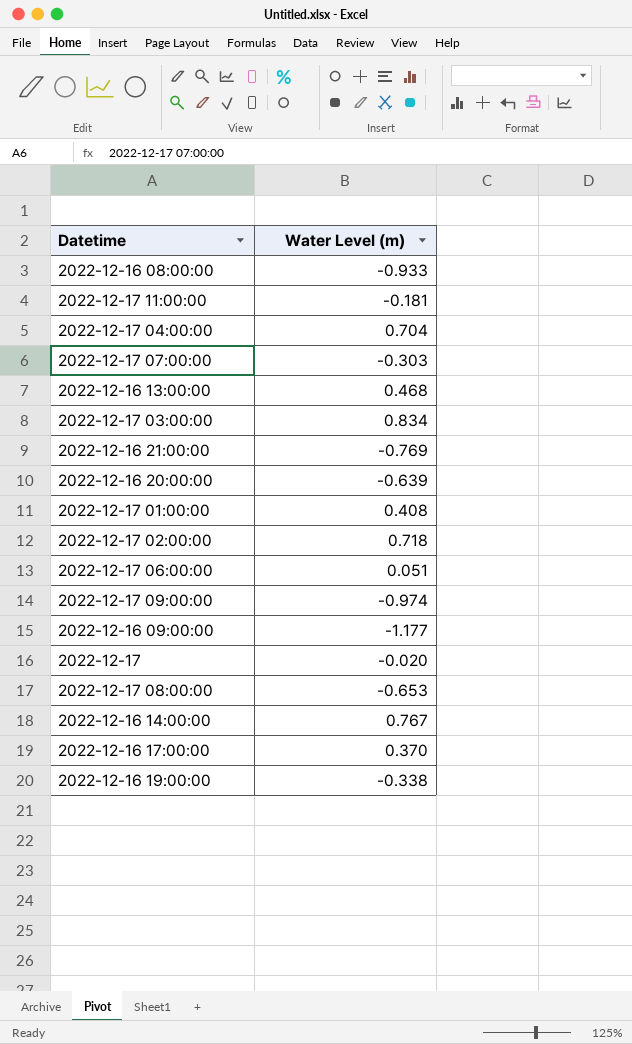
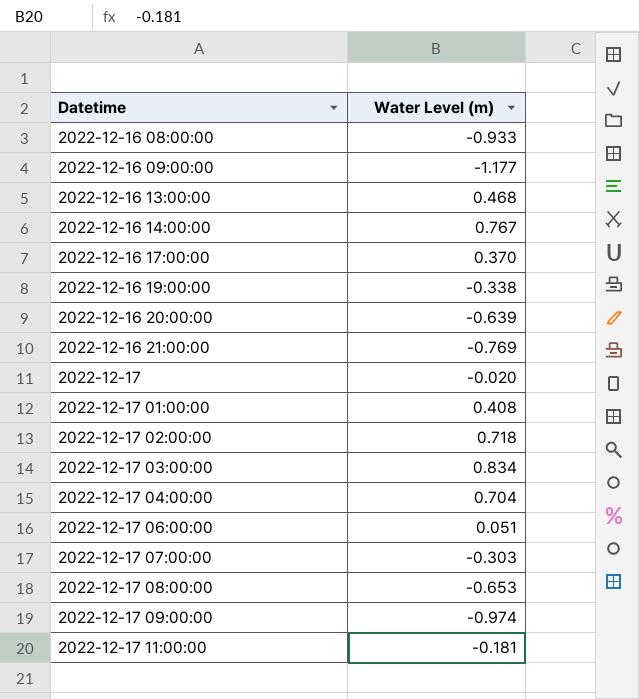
row order: none -> Datetime ascending

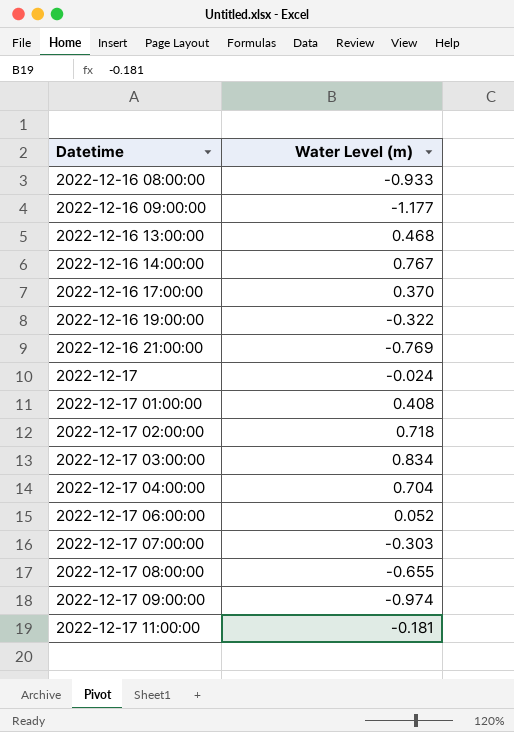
row 2022-12-16 20:00:00: -0.639 -> none
2022-12-16 19:00:00 | Water Level (m): -0.338 -> -0.322
2022-12-17 | Water Level (m): -0.020 -> -0.024
2022-12-17 06:00:00 | Water Level (m): 0.051 -> 0.052
2022-12-17 08:00:00 | Water Level (m): -0.653 -> -0.655

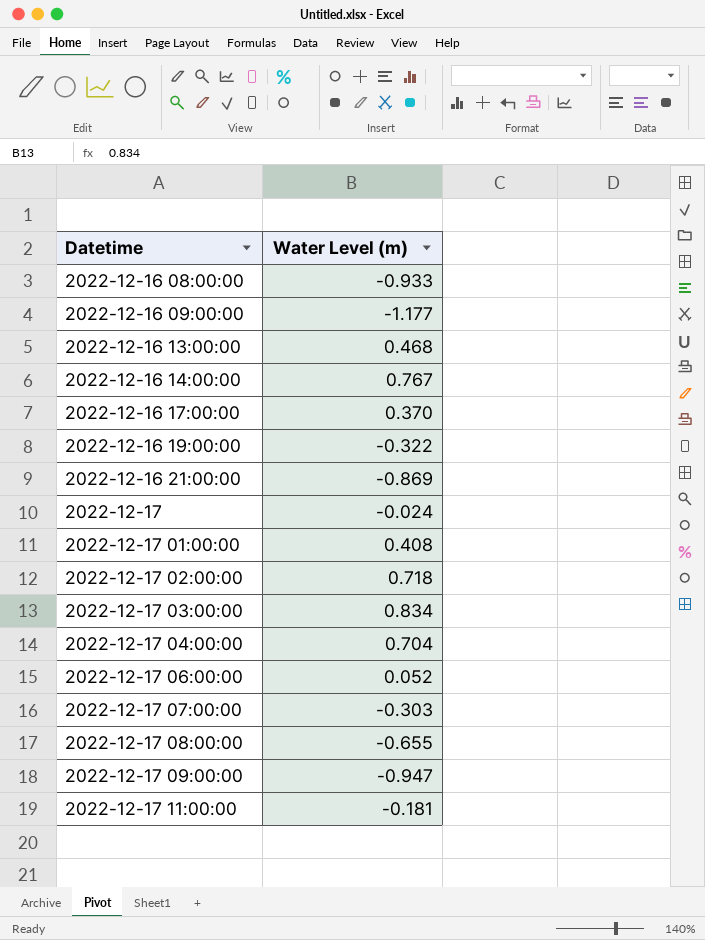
2022-12-16 21:00:00 | Water Level (m): -0.769 -> -0.869
2022-12-17 09:00:00 | Water Level (m): -0.974 -> -0.947

